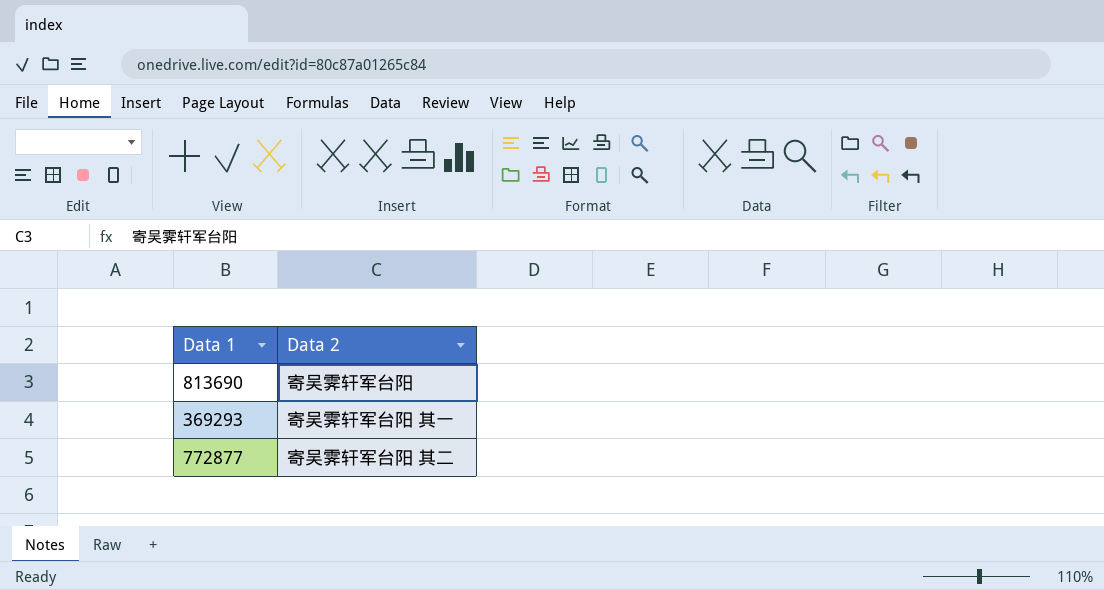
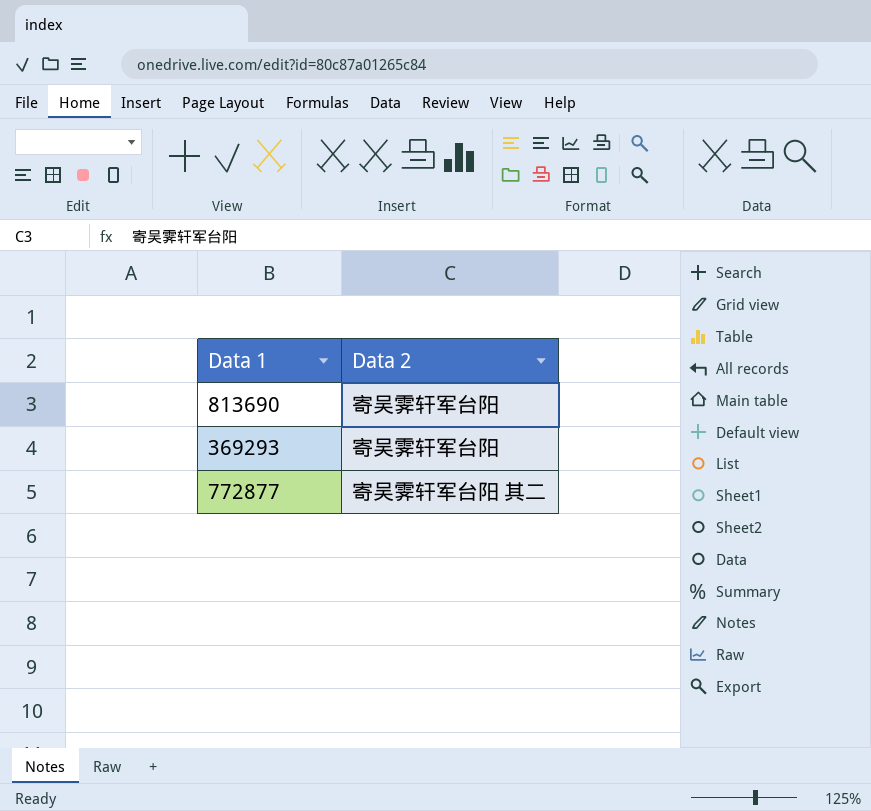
369293 | Data 2: 寄吴霁轩军台阳 其一 -> 寄吴霁轩军台阳

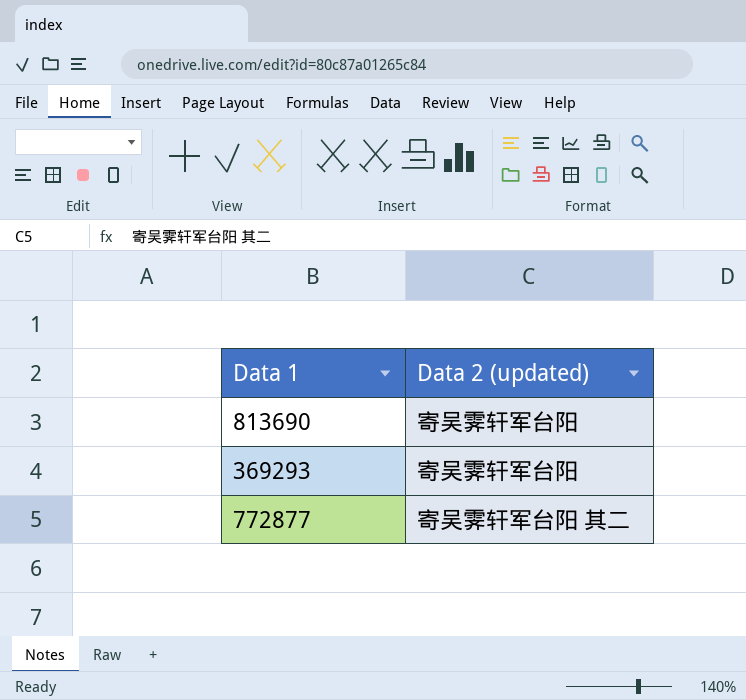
column name: Data 2 -> Data 2 (updated)

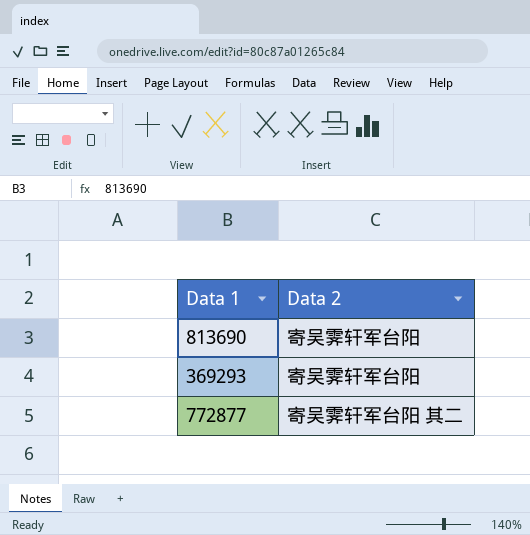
column name: Data 2 (updated) -> Data 2

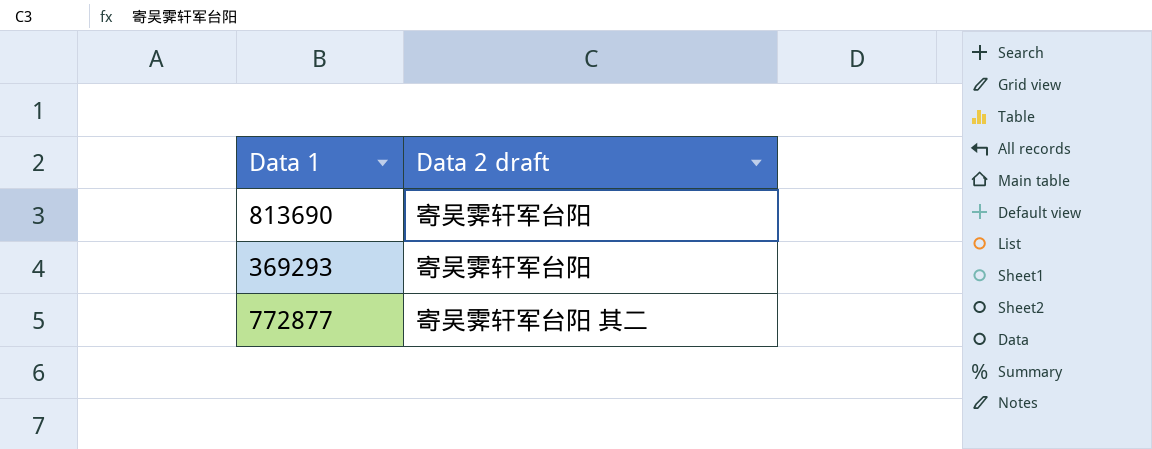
column name: Data 2 -> Data 2 draft

